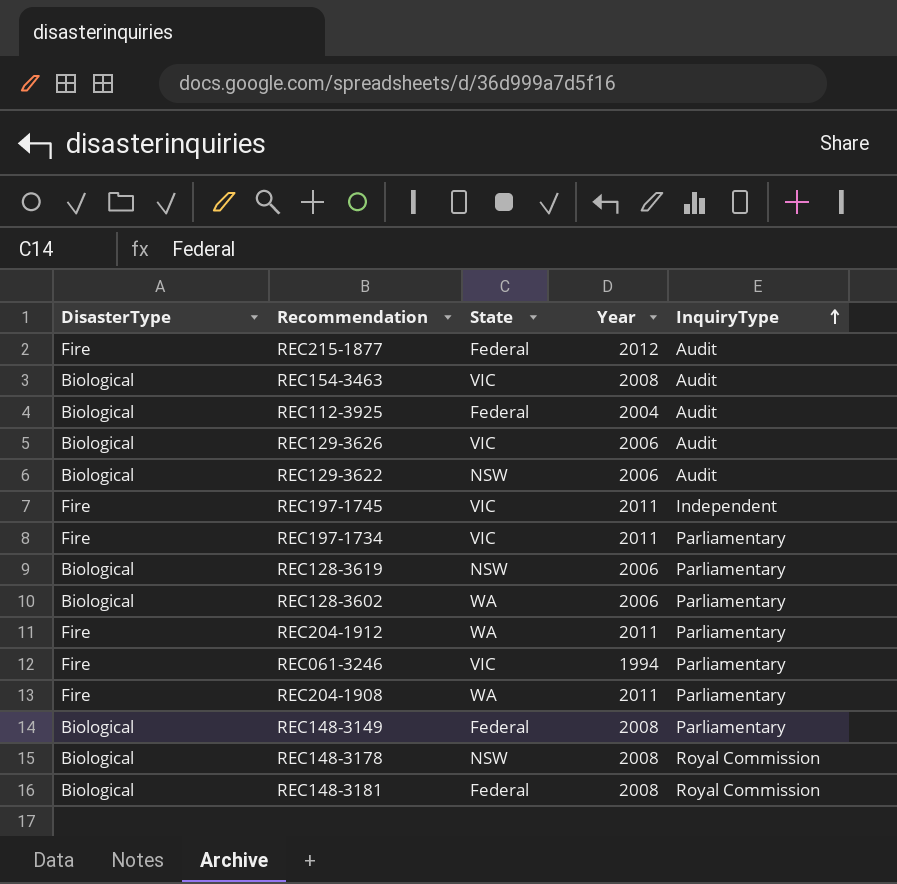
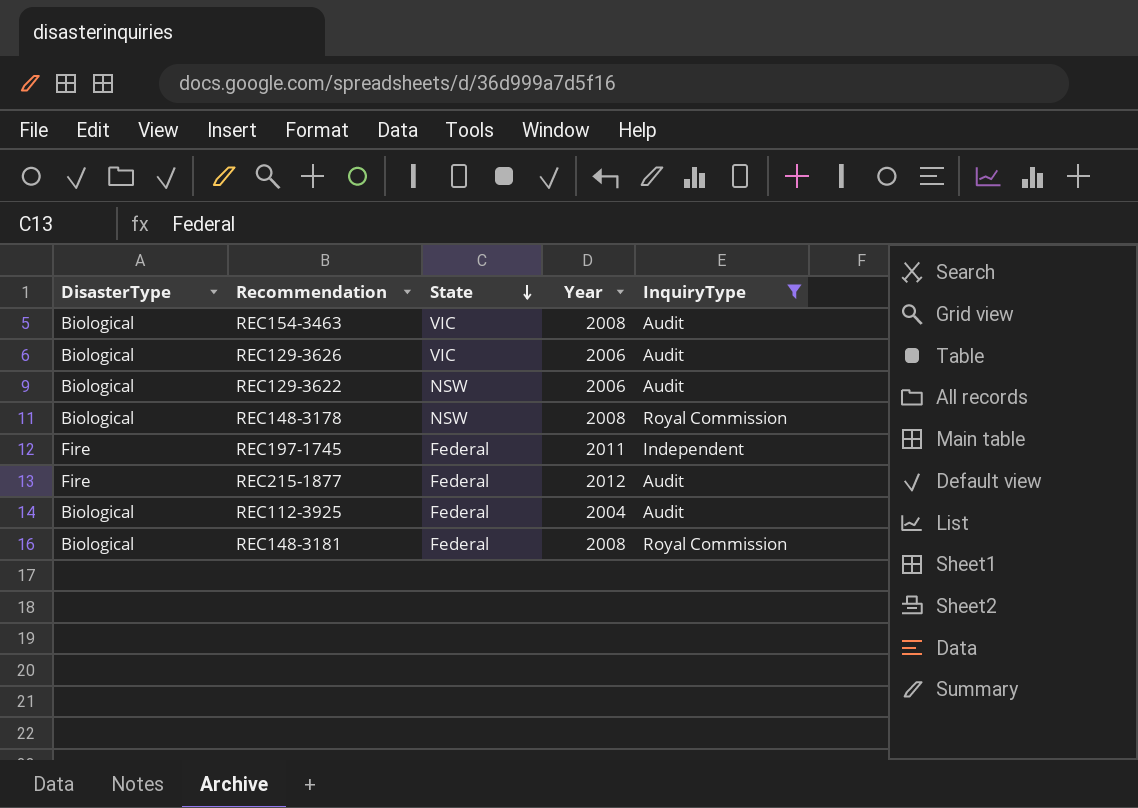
filter: none -> InquiryType != Parliamentary
row order: InquiryType ascending -> State descending
REC197-1745 | State: VIC -> Federal

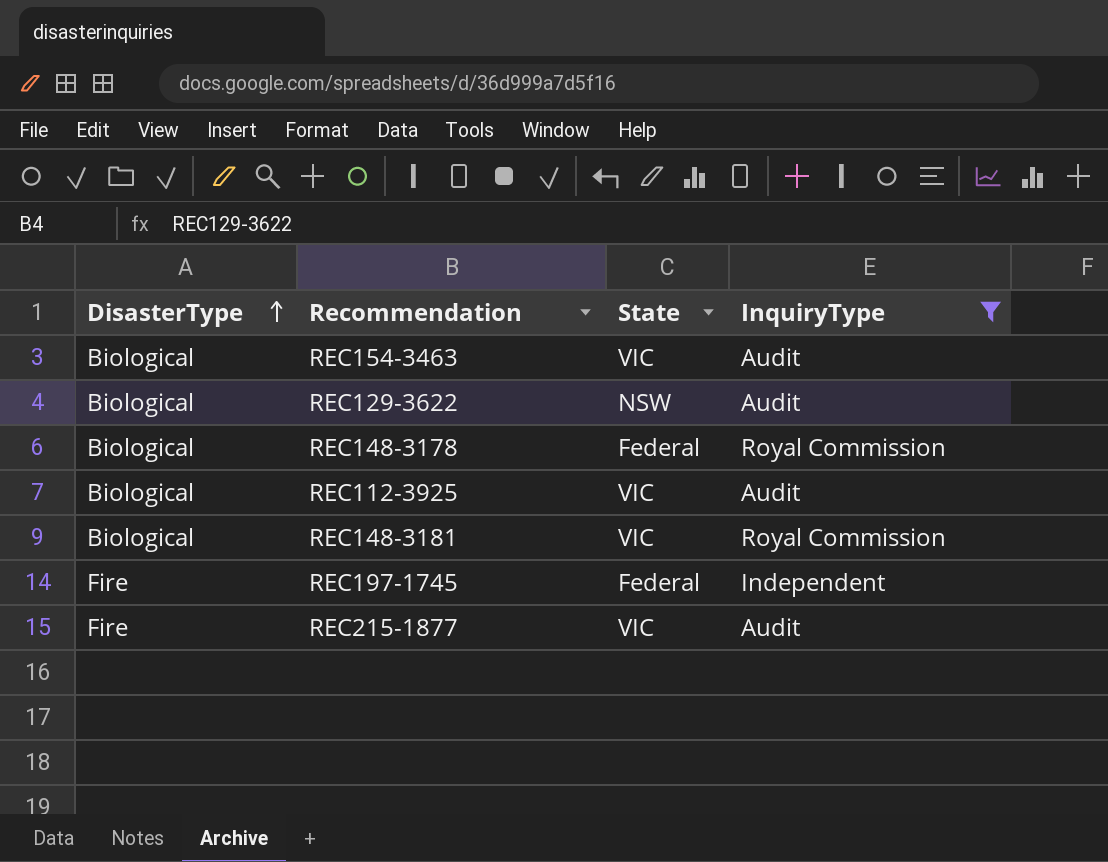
row order: State descending -> DisasterType ascending
column Year | position: 4 -> none
row REC129-3626: Biological | VIC | 2006 | Audit -> none
REC148-3178 | State: NSW -> Federal
REC112-3925 | State: Federal -> VIC
REC148-3181 | State: Federal -> VIC
REC215-1877 | State: Federal -> VIC

